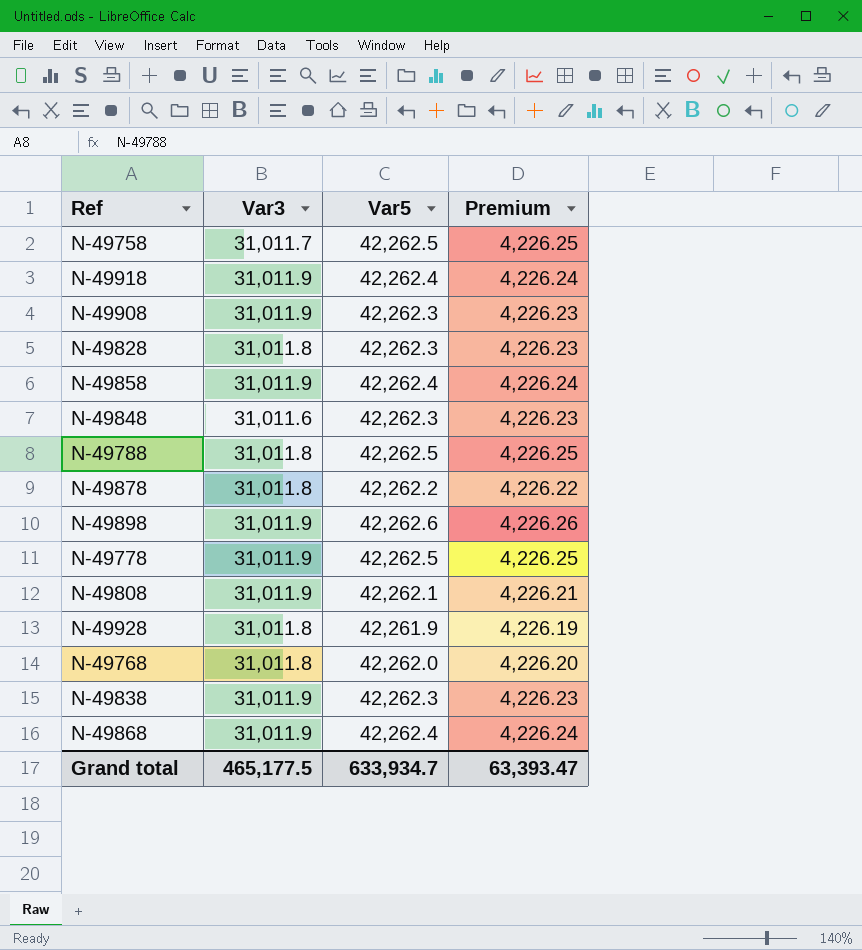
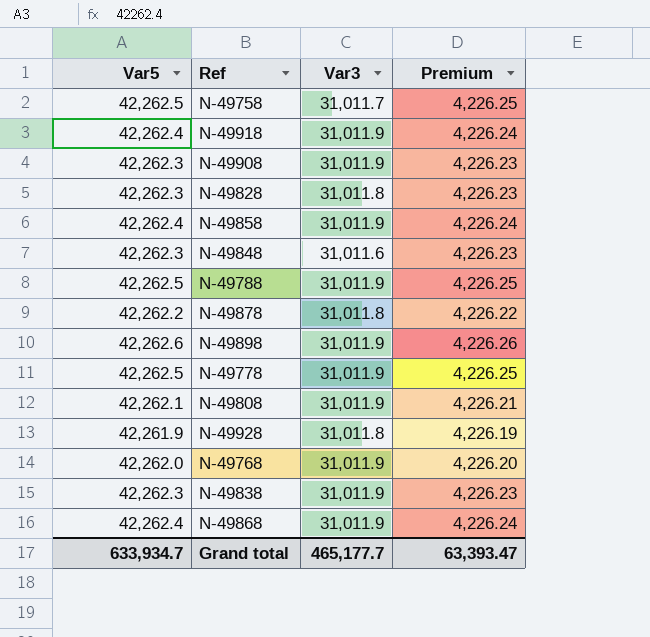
column Var5 | position: 3 -> 1
N-49788 | Var3: 31,011.8 -> 31,011.9
N-49768 | Var3: 31,011.8 -> 31,011.9
Grand total | Var3: 465,177.5 -> 465,177.7

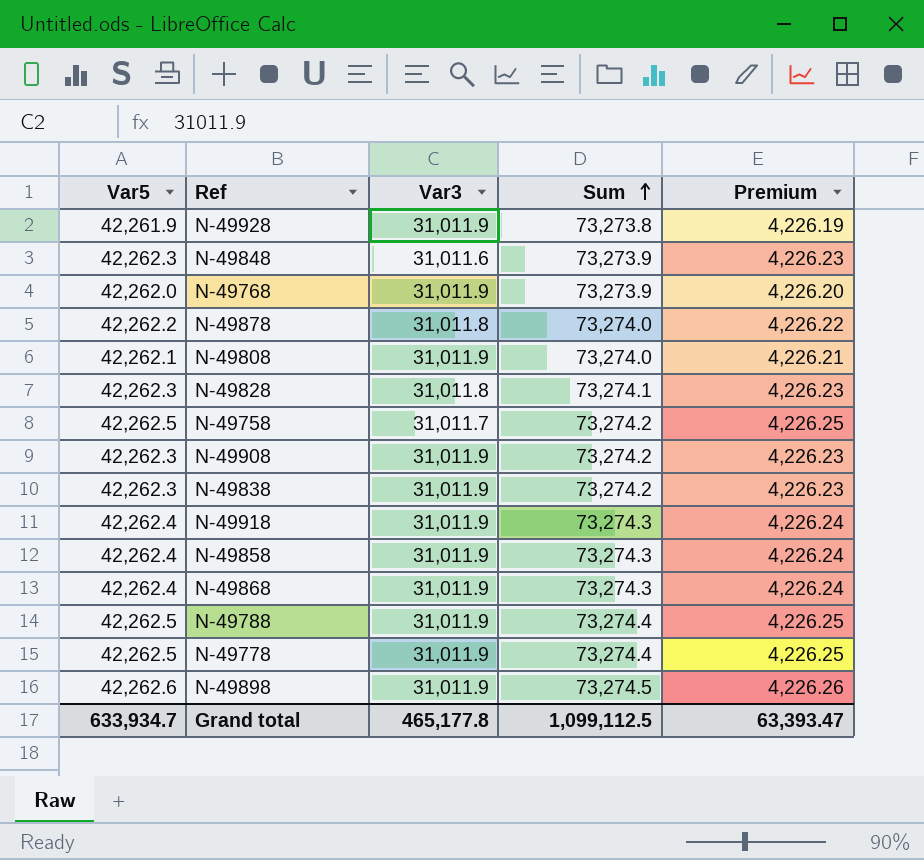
row order: none -> Sum ascending
column Sum | formula: none -> [Var5] + [Var3]
N-49928 | Var3: 31,011.8 -> 31,011.9
Grand total | Var3: 465,177.7 -> 465,177.8

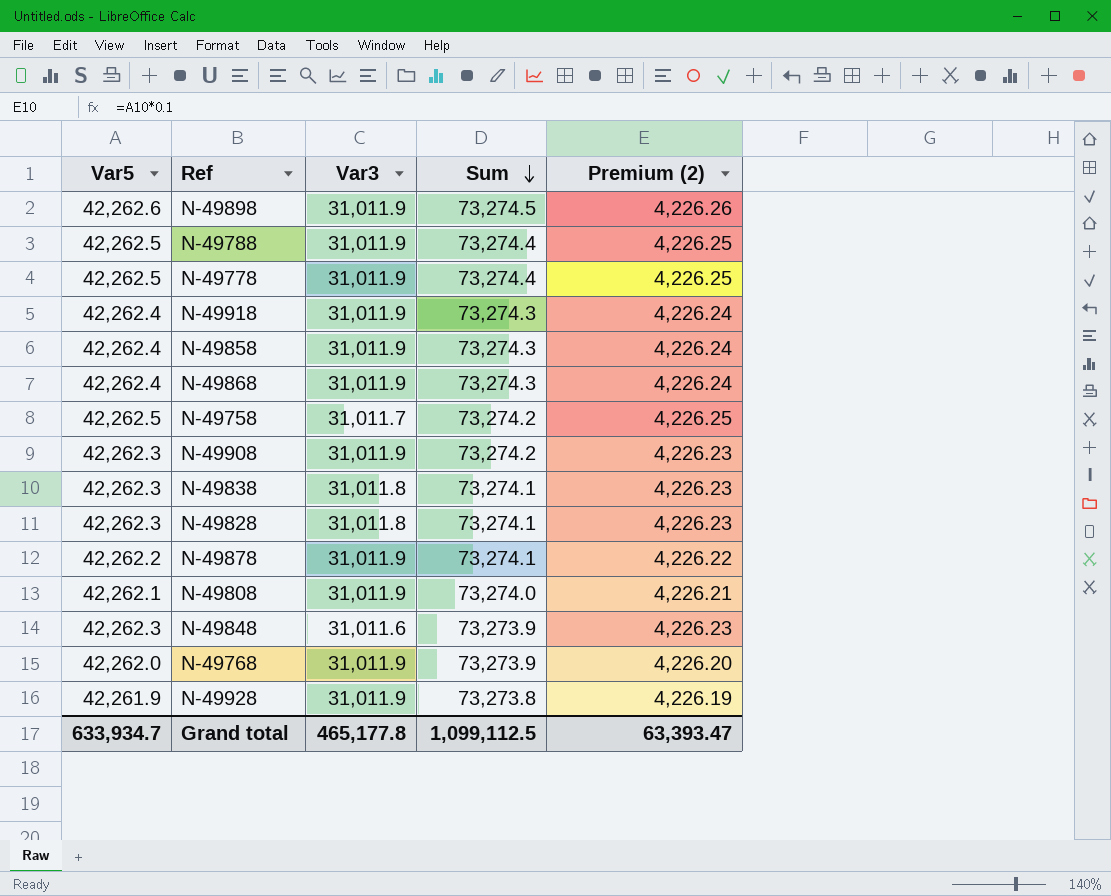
row order: Sum ascending -> Sum descending
column name: Premium -> Premium (2)
N-49838 | Var3: 31,011.9 -> 31,011.8
N-49838 | Sum: 73,274.2 -> 73,274.1
N-49878 | Var3: 31,011.8 -> 31,011.9
N-49878 | Sum: 73,274.0 -> 73,274.1

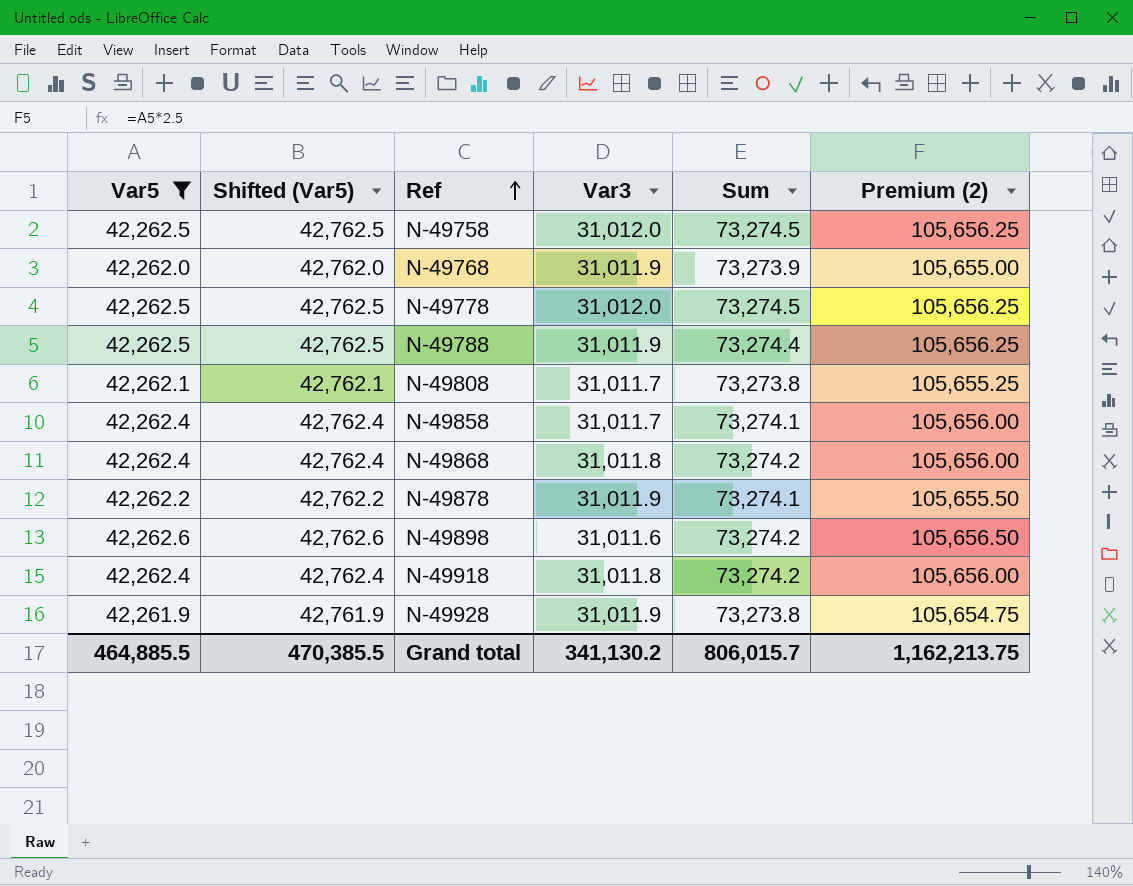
filter: none -> Var5 != 42,262.3
row order: Sum descending -> Ref ascending
column Shifted (Var5) | formula: none -> [Var5] + 500
column Premium (2) | formula: [Var5] * 0.1 -> [Var5] * 2.5
N-49758 | Var3: 31,011.7 -> 31,012.0
N-49758 | Sum: 73,274.2 -> 73,274.5
N-49778 | Var3: 31,011.9 -> 31,012.0
N-49778 | Sum: 73,274.4 -> 73,274.5
N-49808 | Var3: 31,011.9 -> 31,011.7
N-49808 | Sum: 73,274.0 -> 73,273.8
N-49858 | Var3: 31,011.9 -> 31,011.7
N-49858 | Sum: 73,274.3 -> 73,274.1
N-49868 | Var3: 31,011.9 -> 31,011.8
N-49868 | Sum: 73,274.3 -> 73,274.2
N-49898 | Var3: 31,011.9 -> 31,011.6
N-49898 | Sum: 73,274.5 -> 73,274.2
N-49918 | Var3: 31,011.9 -> 31,011.8
N-49918 | Sum: 73,274.3 -> 73,274.2
Grand total | Var5: 633,934.7 -> 464,885.5
Grand total | Var3: 465,177.8 -> 341,130.2
Grand total | Sum: 1,099,112.5 -> 806,015.7
Grand total | Premium (2): 63,393.47 -> 1,162,213.75

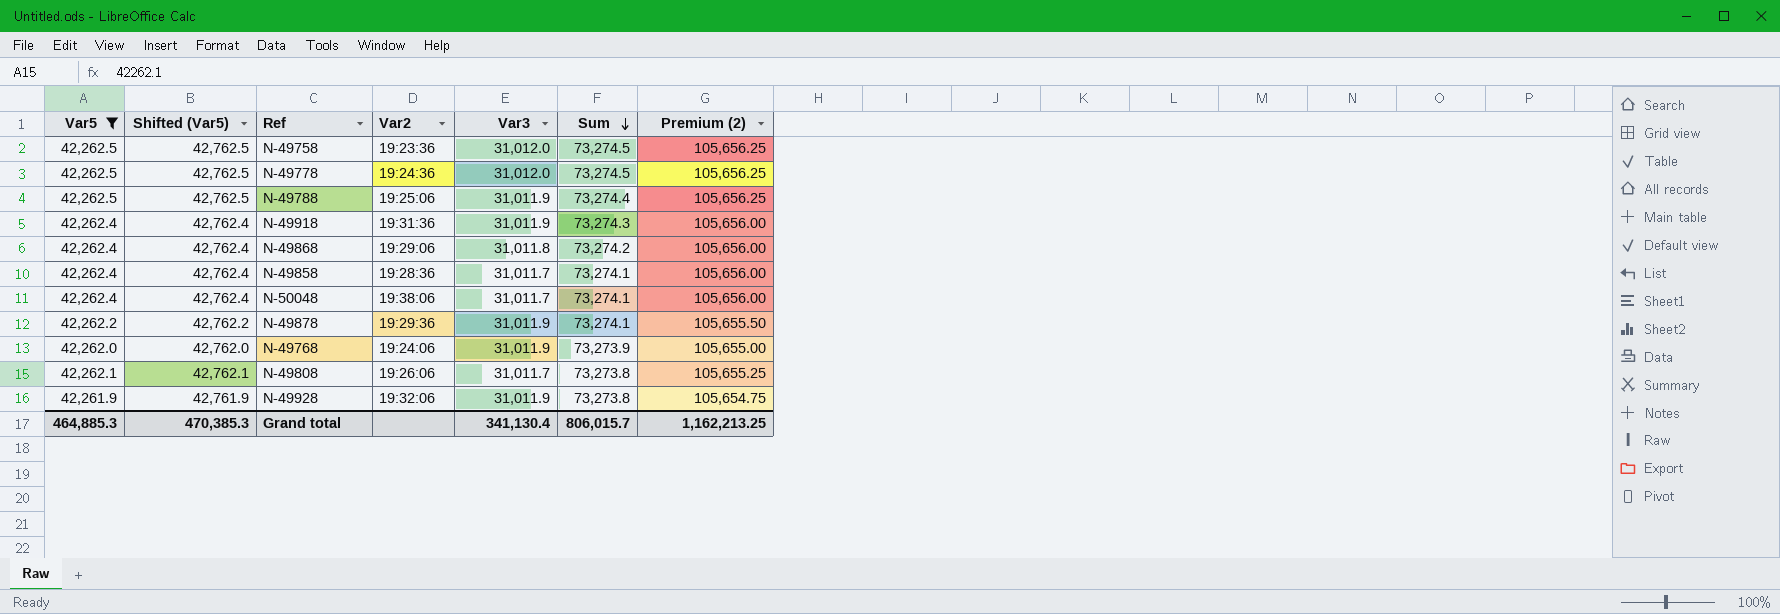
row order: Ref ascending -> Sum descending
column Var2 | position: none -> 4
row N-49898: 42,262.6 | 42,762.6 | 31,011.6 | 73,274.2 | 105,656.50 -> none
N-49918 | Var3: 31,011.8 -> 31,011.9
N-49918 | Sum: 73,274.2 -> 73,274.3
row N-50048: none -> 42,262.4 | 42,762.4 | 19:38:06 | 31,011.7 | 73,274.1 | 105,656.00
Grand total | Var5: 464,885.5 -> 464,885.3
Grand total | Shifted (Var5): 470,385.5 -> 470,385.3
Grand total | Var3: 341,130.2 -> 341,130.4
Grand total | Premium (2): 1,162,213.75 -> 1,162,213.25

